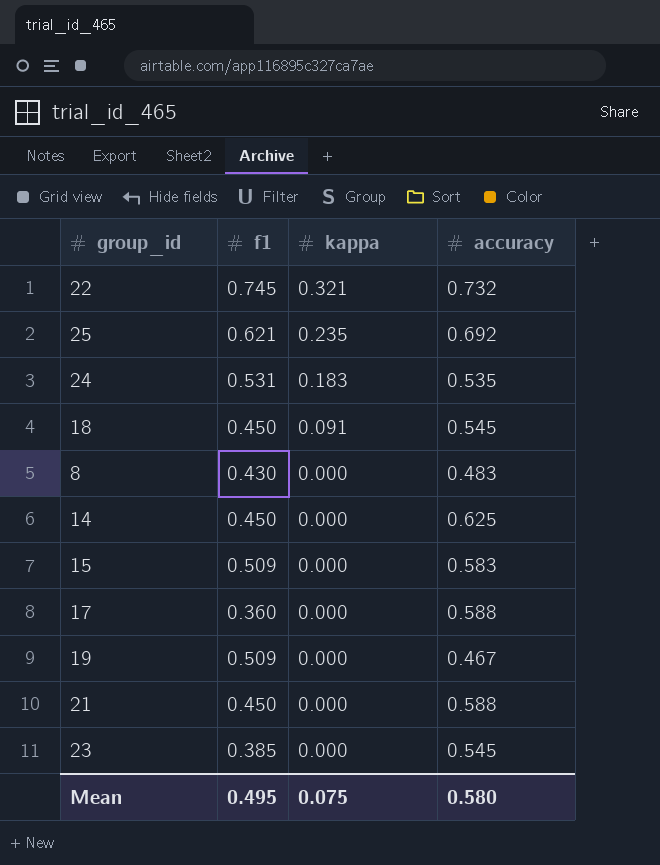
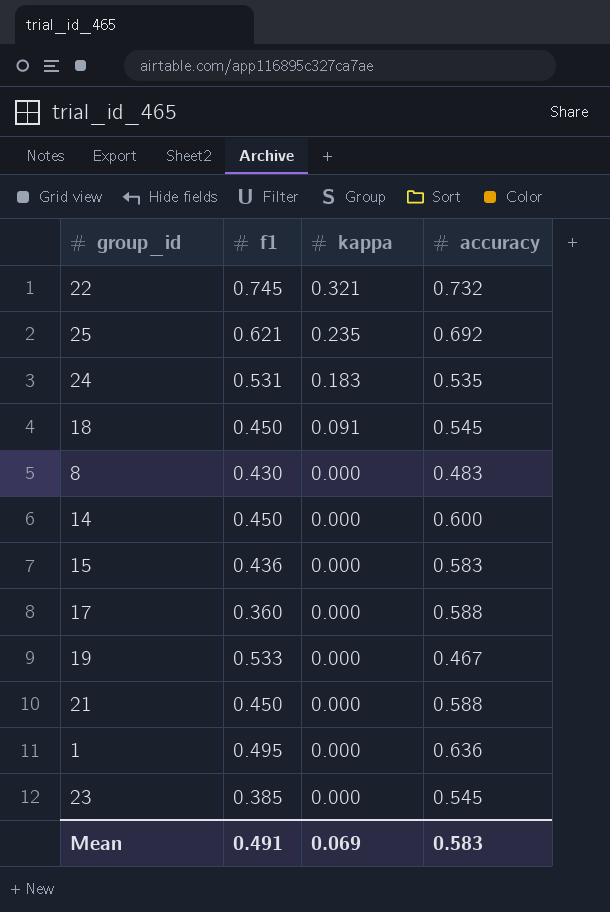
14 | accuracy: 0.625 -> 0.600
15 | f1: 0.509 -> 0.436
19 | f1: 0.509 -> 0.533
row 1: none -> 0.495 | 0.000 | 0.636
Mean | f1: 0.495 -> 0.491
Mean | kappa: 0.075 -> 0.069
Mean | accuracy: 0.580 -> 0.583

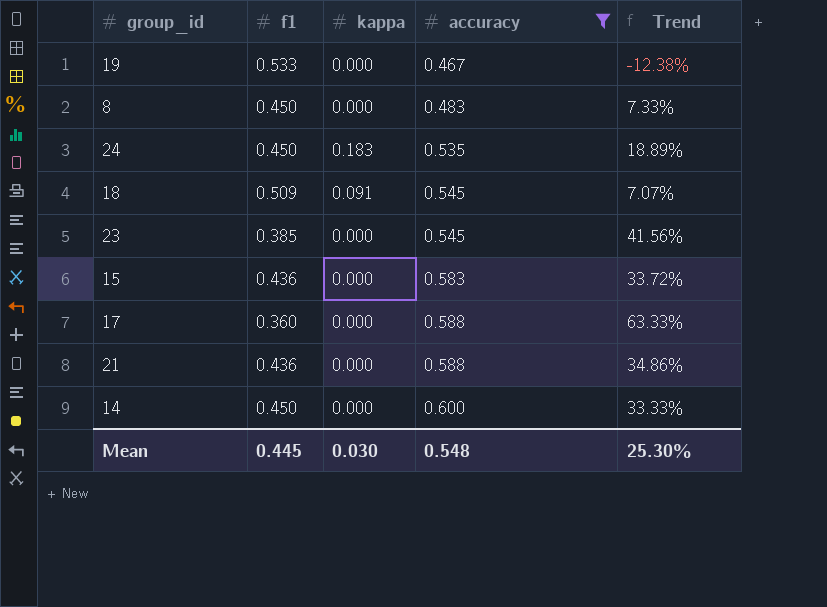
filter: none -> accuracy <= 0.600
row order: kappa descending -> accuracy ascending
column Trend | formula: none -> ([accuracy] - [f1]) / [f1]
8 | f1: 0.430 -> 0.450
24 | f1: 0.531 -> 0.450
18 | f1: 0.450 -> 0.509
21 | f1: 0.450 -> 0.436
Mean | f1: 0.491 -> 0.445
Mean | kappa: 0.069 -> 0.030
Mean | accuracy: 0.583 -> 0.548

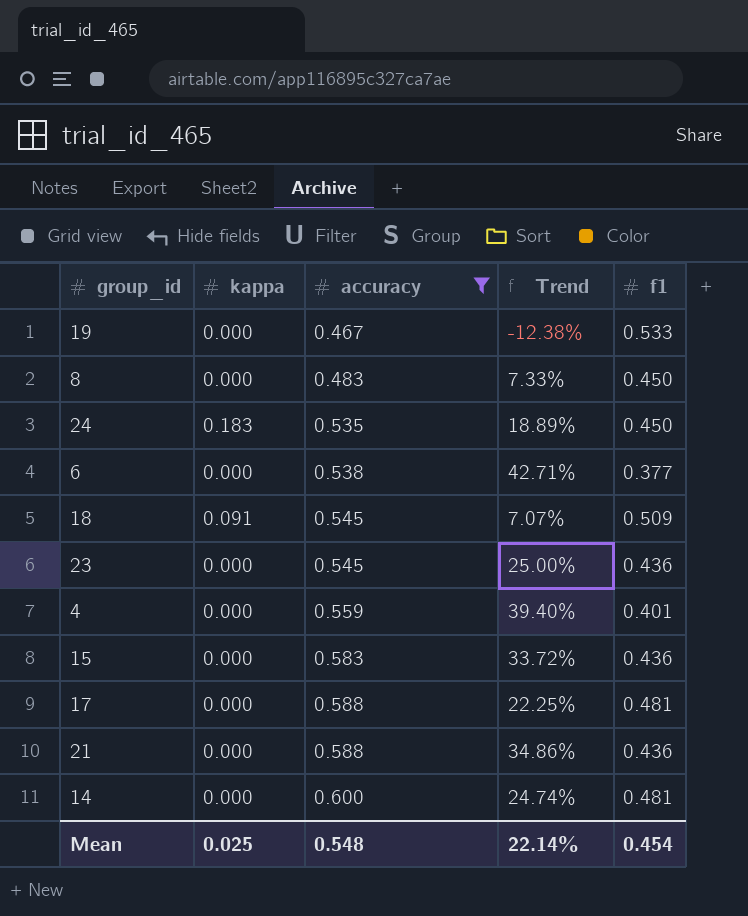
column f1 | position: 2 -> 5
row 6: none -> 0.000 | 0.538 | 42.71% | 0.377
23 | Trend: 41.56% -> 25.00%
23 | f1: 0.385 -> 0.436
row 4: none -> 0.000 | 0.559 | 39.40% | 0.401
17 | Trend: 63.33% -> 22.25%
17 | f1: 0.360 -> 0.481
14 | Trend: 33.33% -> 24.74%
14 | f1: 0.450 -> 0.481
Mean | kappa: 0.030 -> 0.025
Mean | Trend: 25.30% -> 22.14%
Mean | f1: 0.445 -> 0.454

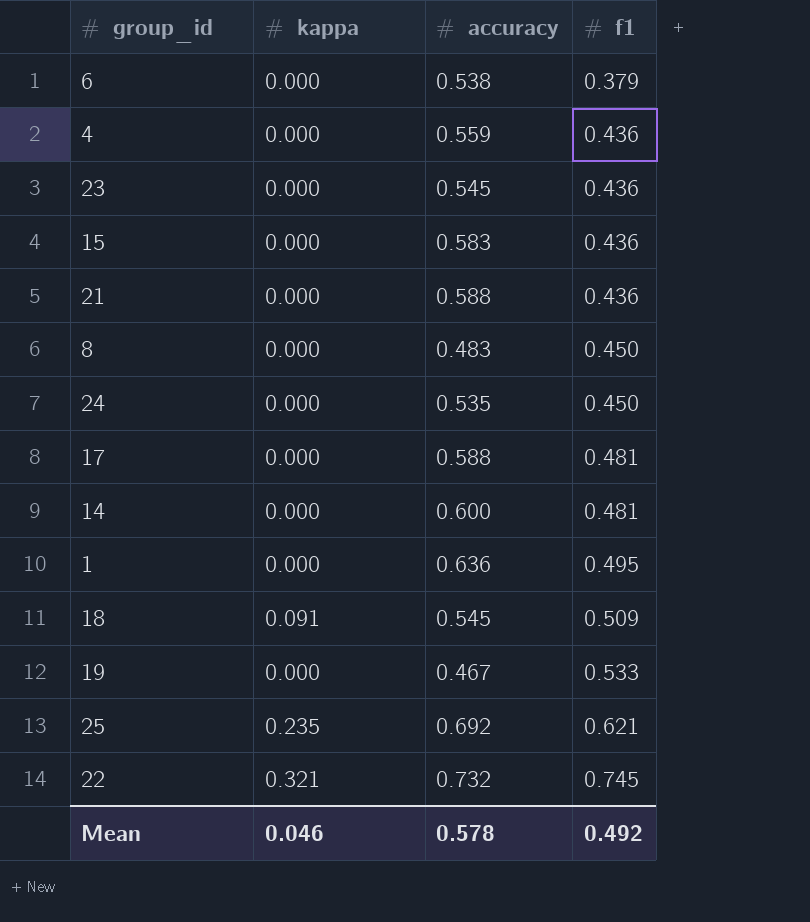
filter: accuracy <= 0.600 -> none
row order: accuracy ascending -> f1 ascending
column Trend | formula: ([accuracy] - [f1]) / [f1] -> none
6 | f1: 0.377 -> 0.379
4 | f1: 0.401 -> 0.436
24 | kappa: 0.183 -> 0.000
Mean | kappa: 0.025 -> 0.046
Mean | accuracy: 0.548 -> 0.578
Mean | f1: 0.454 -> 0.492

